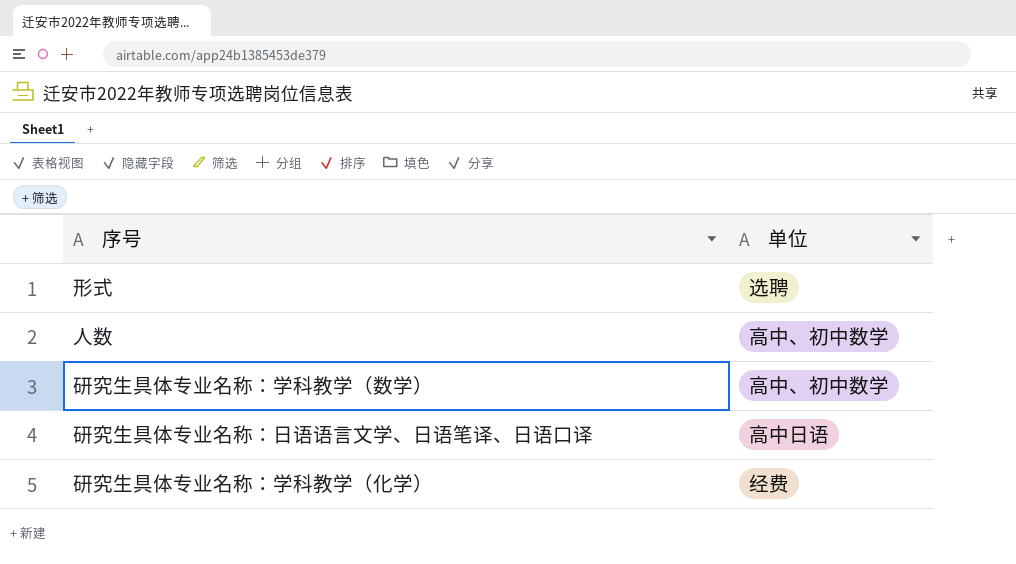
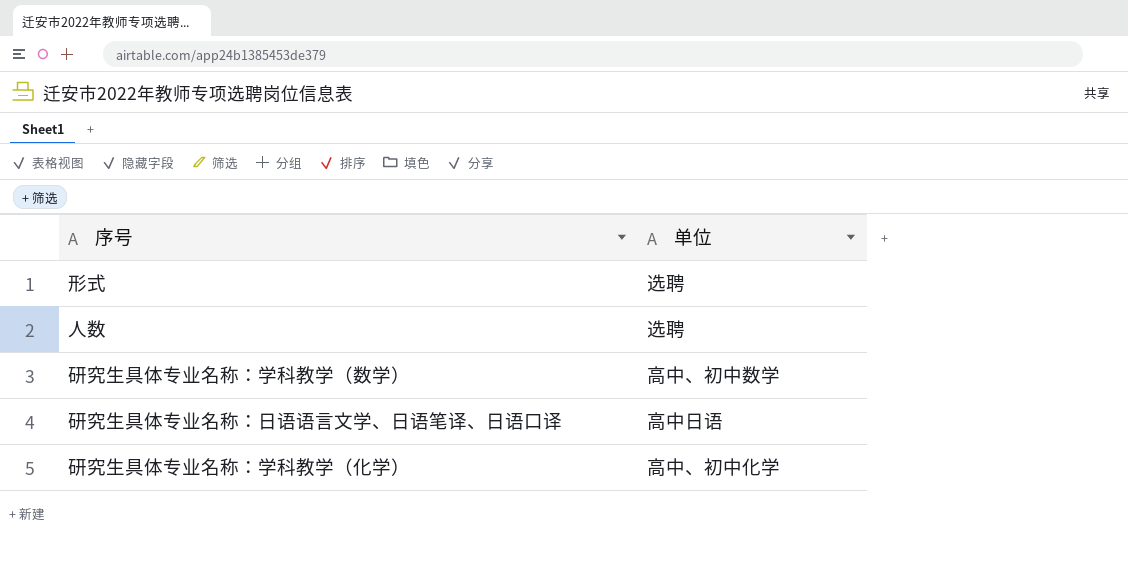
人数 | 单位: 高中、初中数学 -> 选聘
研究生具体专业名称：学科教学（化学） | 单位: 经费 -> 高中、初中化学

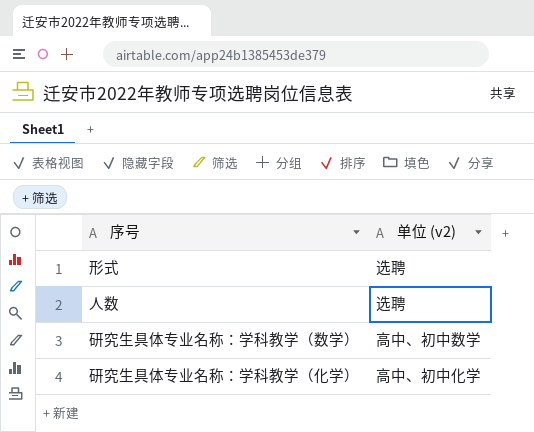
column name: 单位 -> 单位 (v2)
row 研究生具体专业名称：日语语言文学、日语笔译、日语口译: 高中日语 -> none

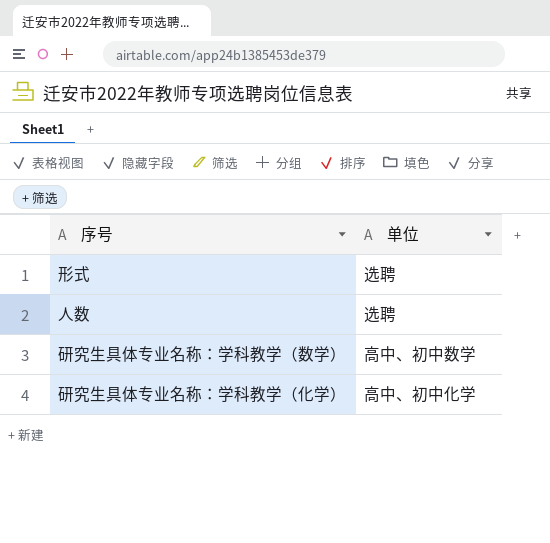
column name: 单位 (v2) -> 单位

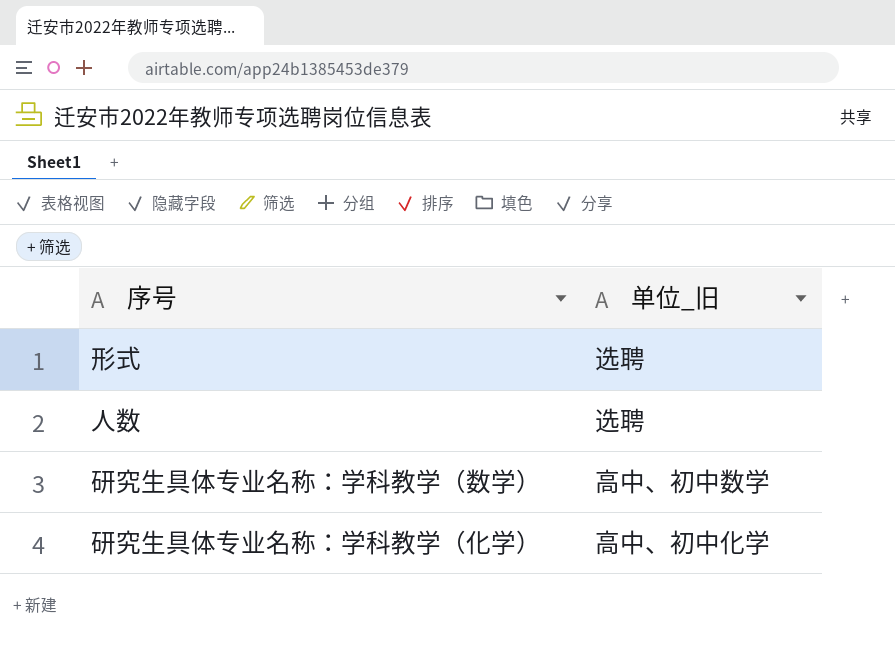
column name: 单位 -> 单位_旧

